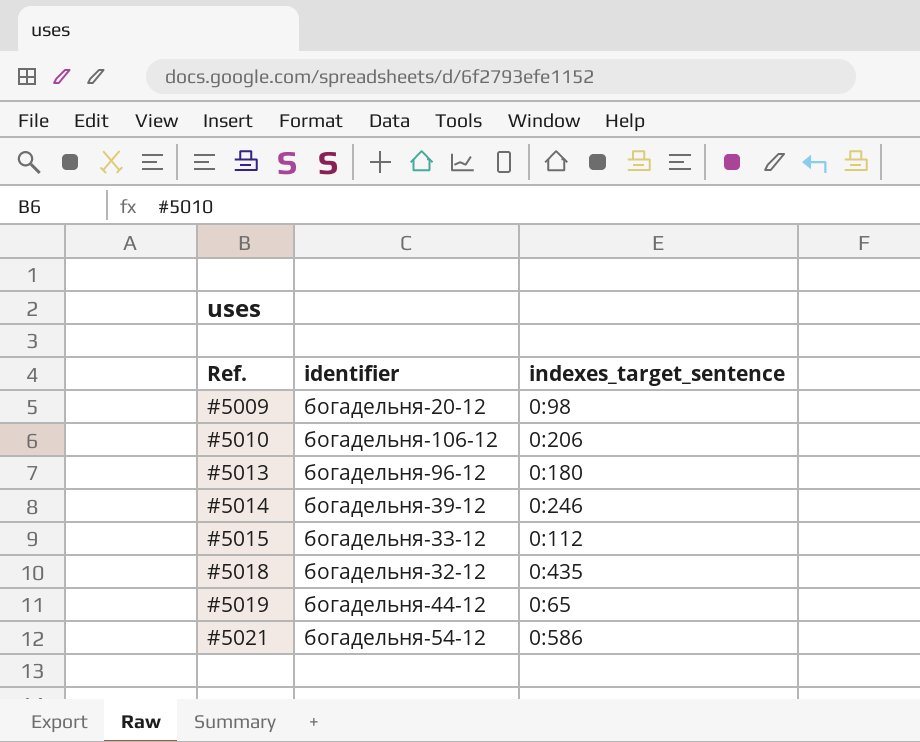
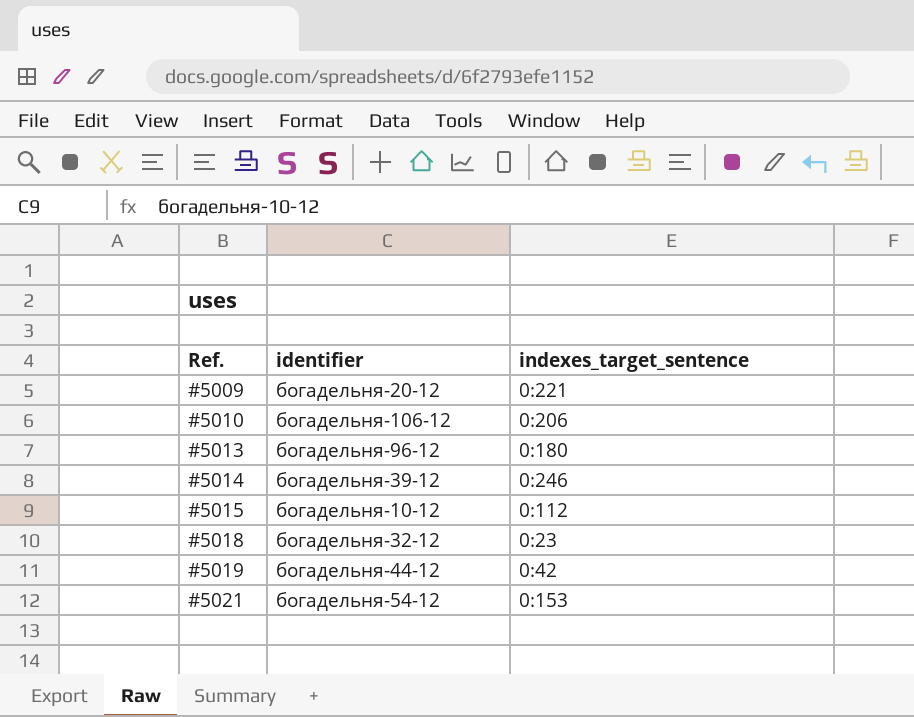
#5009 | indexes_target_sentence: 0:98 -> 0:221
#5015 | identifier: богадельня-33-12 -> богадельня-10-12
#5018 | indexes_target_sentence: 0:435 -> 0:23
#5019 | indexes_target_sentence: 0:65 -> 0:42
#5021 | indexes_target_sentence: 0:586 -> 0:153

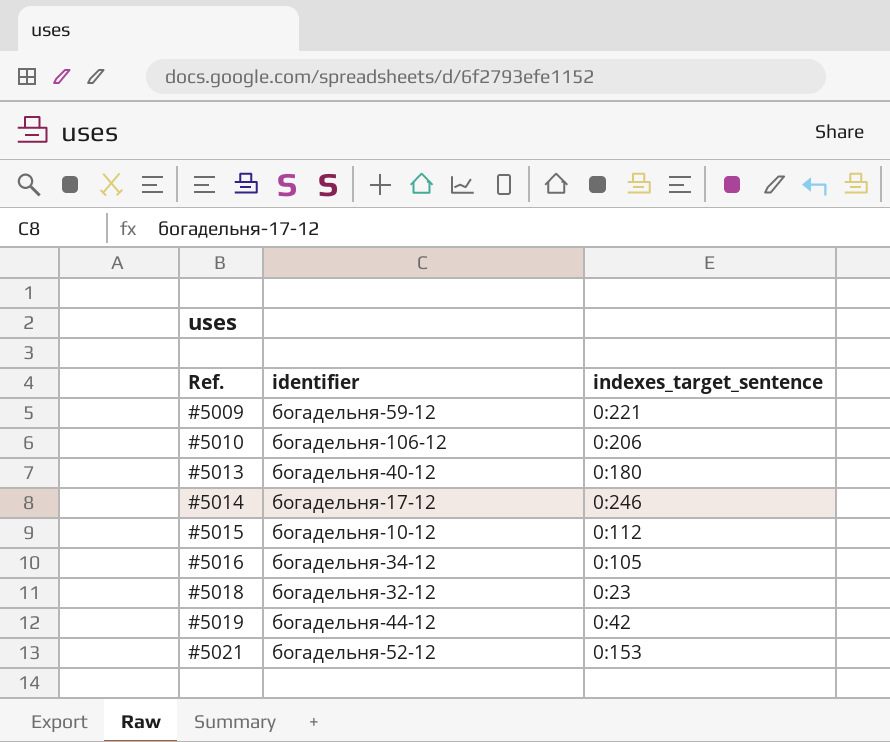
#5009 | identifier: богадельня-20-12 -> богадельня-59-12
#5013 | identifier: богадельня-96-12 -> богадельня-40-12
#5014 | identifier: богадельня-39-12 -> богадельня-17-12
row #5016: none -> богадельня-34-12 | 0:105
#5021 | identifier: богадельня-54-12 -> богадельня-52-12

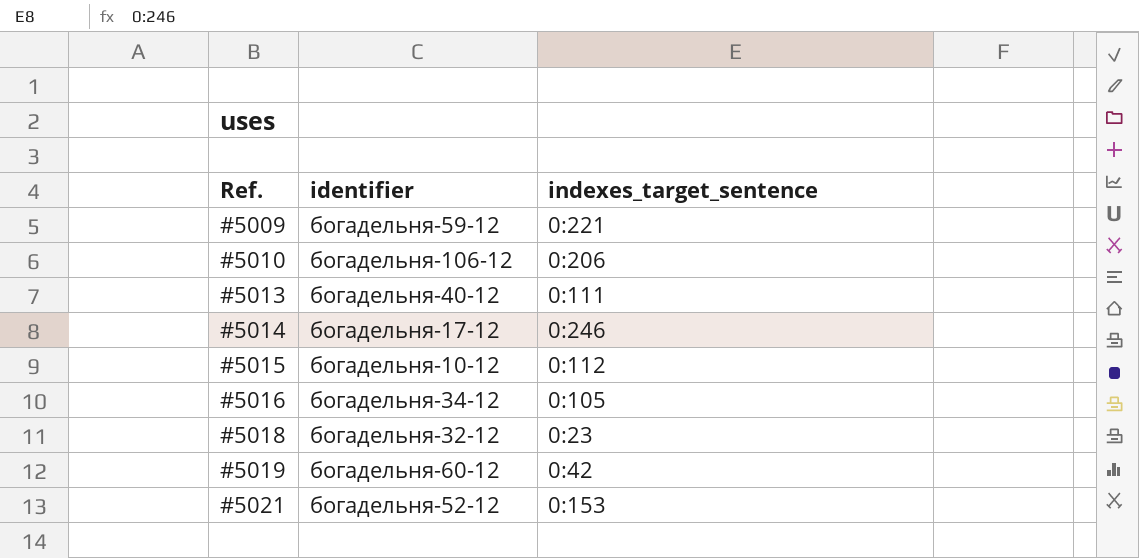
#5013 | indexes_target_sentence: 0:180 -> 0:111
#5019 | identifier: богадельня-44-12 -> богадельня-60-12

